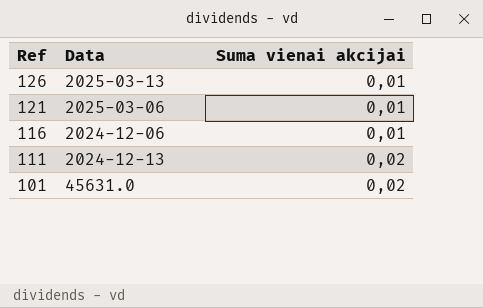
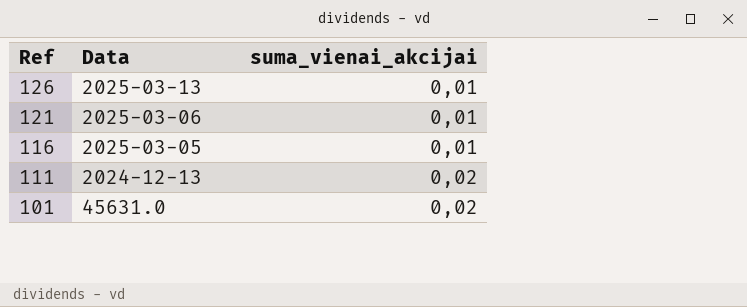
column name: Suma vienai akcijai -> suma_vienai_akcijai
116 | Data: 2024-12-06 -> 2025-03-05

